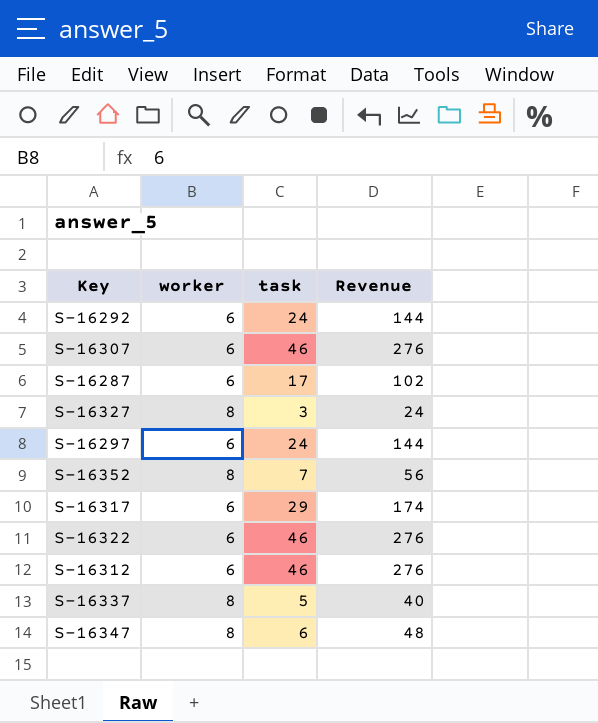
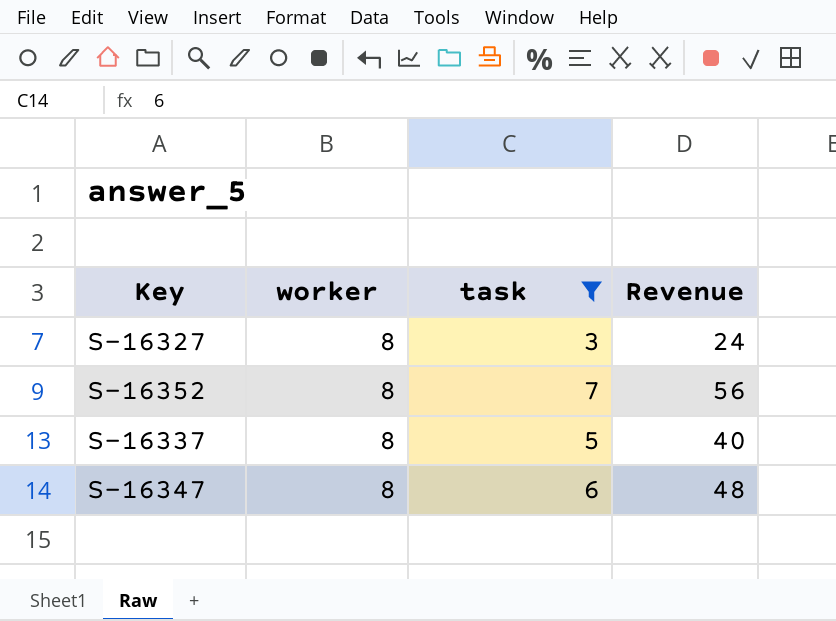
filter: none -> task <= 7

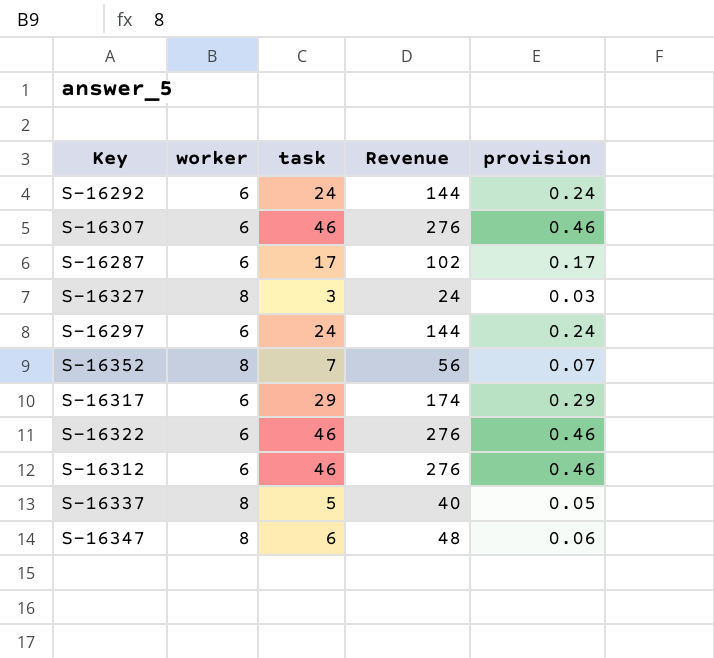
filter: task <= 7 -> none
column provision | formula: none -> [task] * 0.01

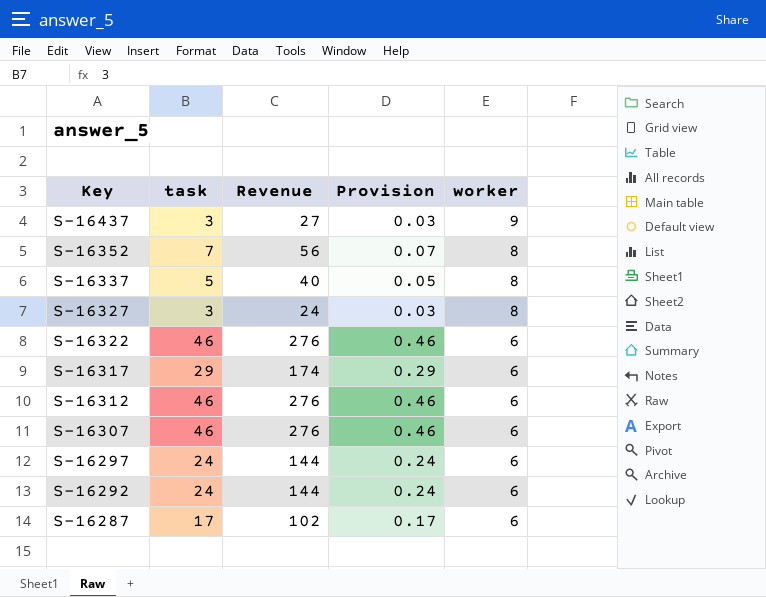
row order: none -> Key descending
column name: provision -> Provision
column worker | position: 2 -> 5
row S-16347: 8 | 6 | 48 | 0.06 -> none
row S-16437: none -> 3 | 27 | 0.03 | 9

